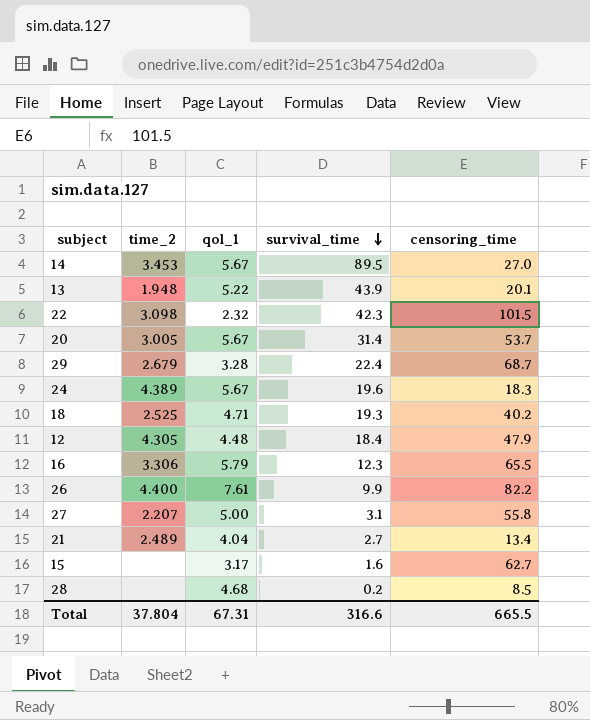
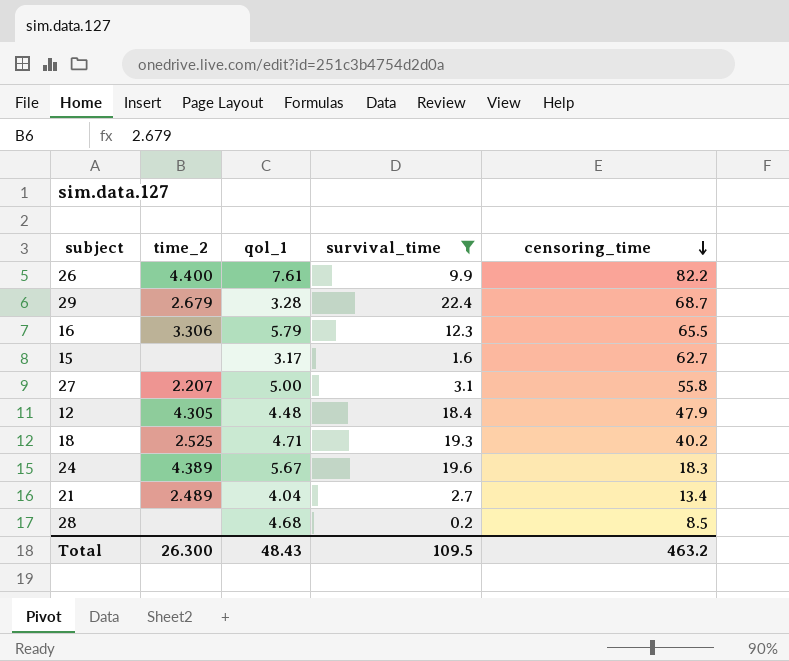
filter: none -> survival_time <= 22.4
row order: survival_time descending -> censoring_time descending
Total | time_2: 37.804 -> 26.300
Total | qol_1: 67.31 -> 48.43
Total | survival_time: 316.6 -> 109.5
Total | censoring_time: 665.5 -> 463.2

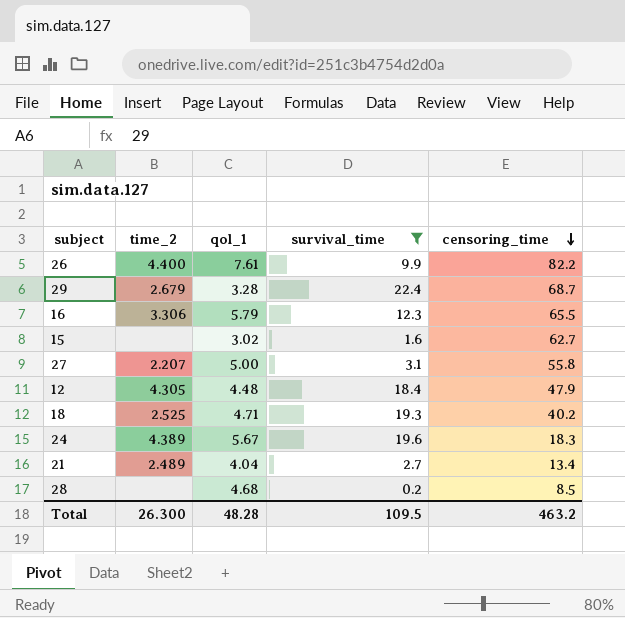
15 | qol_1: 3.17 -> 3.02
Total | qol_1: 48.43 -> 48.28

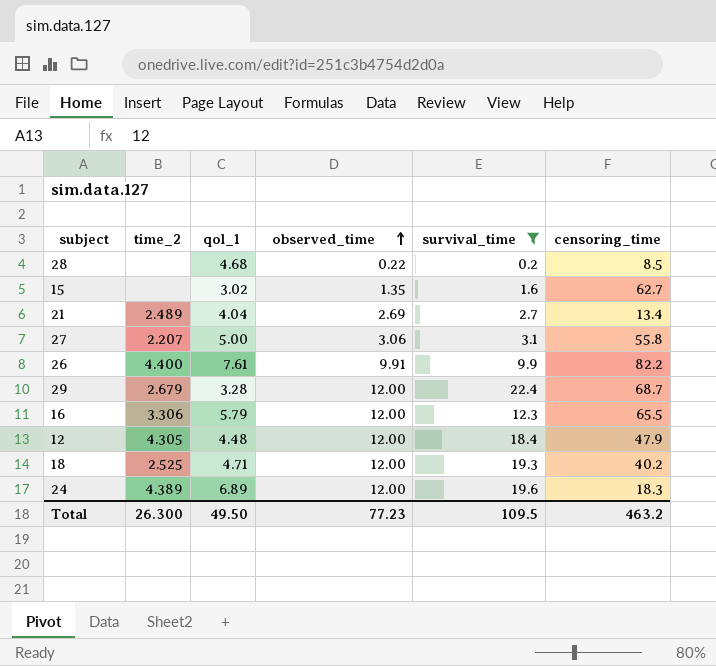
row order: censoring_time descending -> observed_time ascending
column observed_time | position: none -> 4
24 | qol_1: 5.67 -> 6.89
Total | qol_1: 48.28 -> 49.50

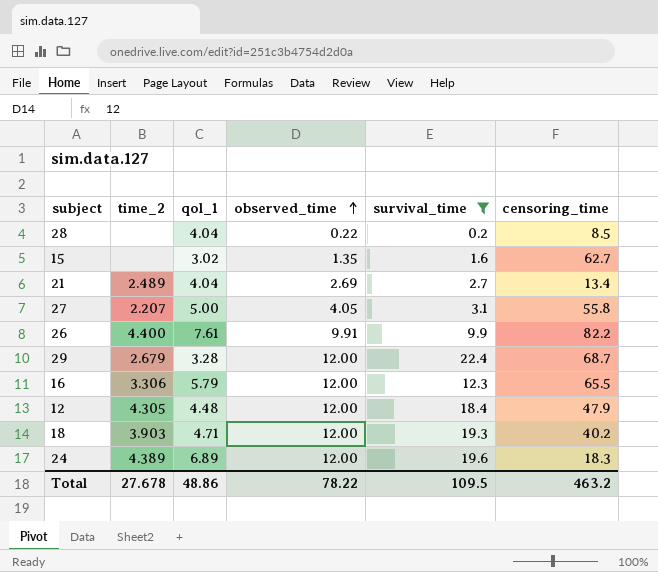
28 | qol_1: 4.68 -> 4.04
27 | observed_time: 3.06 -> 4.05
18 | time_2: 2.525 -> 3.903
Total | time_2: 26.300 -> 27.678
Total | qol_1: 49.50 -> 48.86
Total | observed_time: 77.23 -> 78.22

